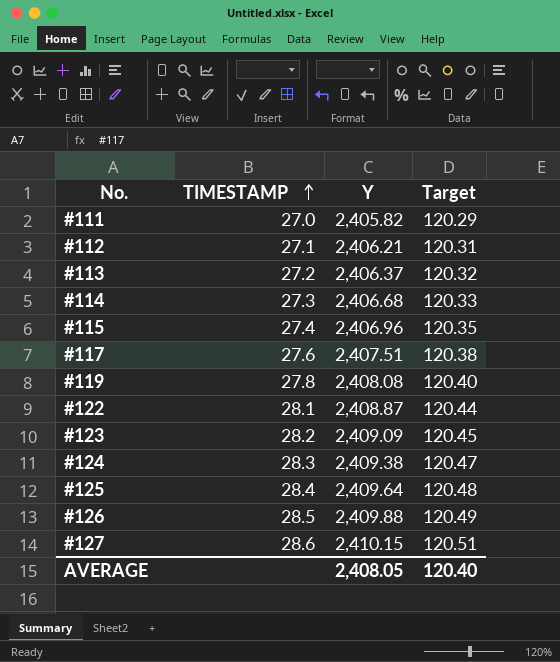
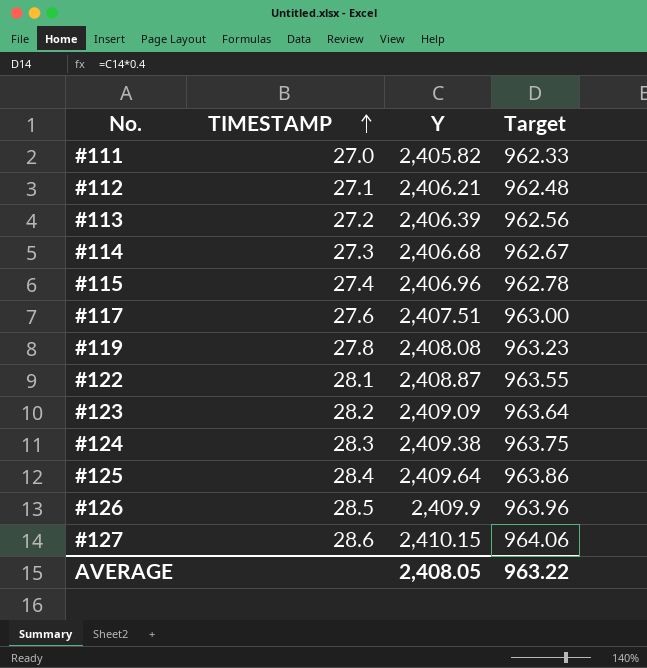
column Target | formula: [Y] * 0.05 -> [Y] * 0.4
#113 | Y: 2,406.37 -> 2,406.39
#126 | Y: 2,409.88 -> 2,409.9
AVERAGE | Target: 120.40 -> 963.22

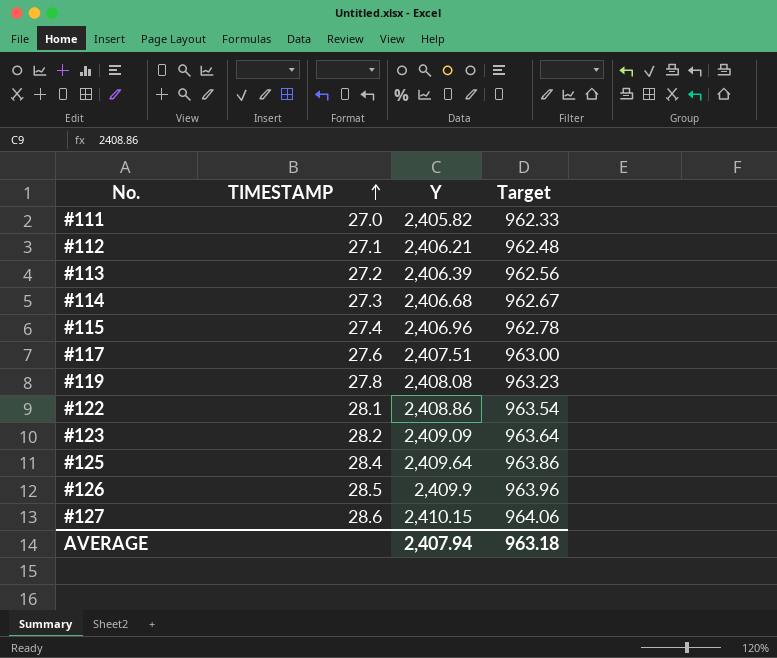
row #124: 28.3 | 2,409.38 | 963.75 -> none
#122 | Y: 2,408.87 -> 2,408.86
#122 | Target: 963.55 -> 963.54
AVERAGE | Y: 2,408.05 -> 2,407.94
AVERAGE | Target: 963.22 -> 963.18

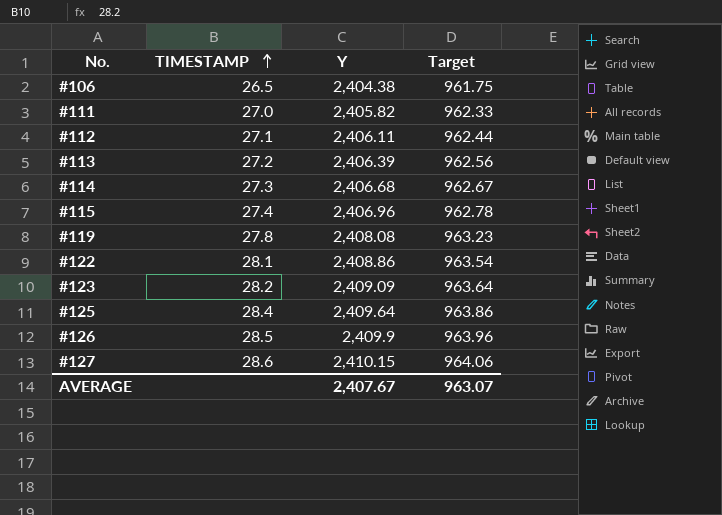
row #117: 27.6 | 2,407.51 | 963.00 -> none
row #106: none -> 26.5 | 2,404.38 | 961.75
#112 | Y: 2,406.21 -> 2,406.11
#112 | Target: 962.48 -> 962.44
AVERAGE | Y: 2,407.94 -> 2,407.67
AVERAGE | Target: 963.18 -> 963.07

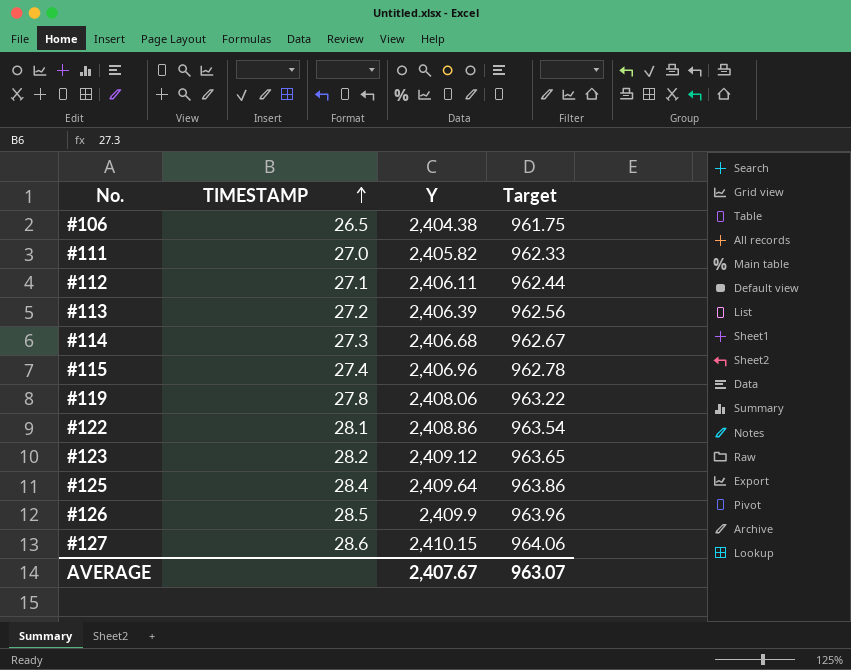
#119 | Y: 2,408.08 -> 2,408.06
#119 | Target: 963.23 -> 963.22
#123 | Y: 2,409.09 -> 2,409.12
#123 | Target: 963.64 -> 963.65

